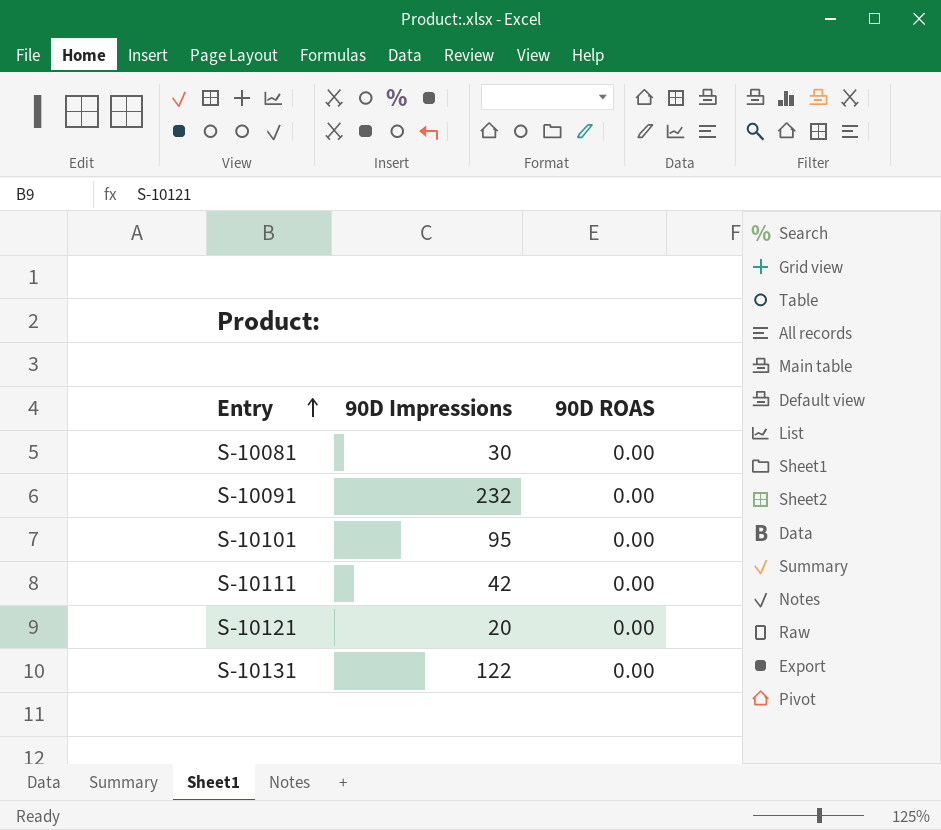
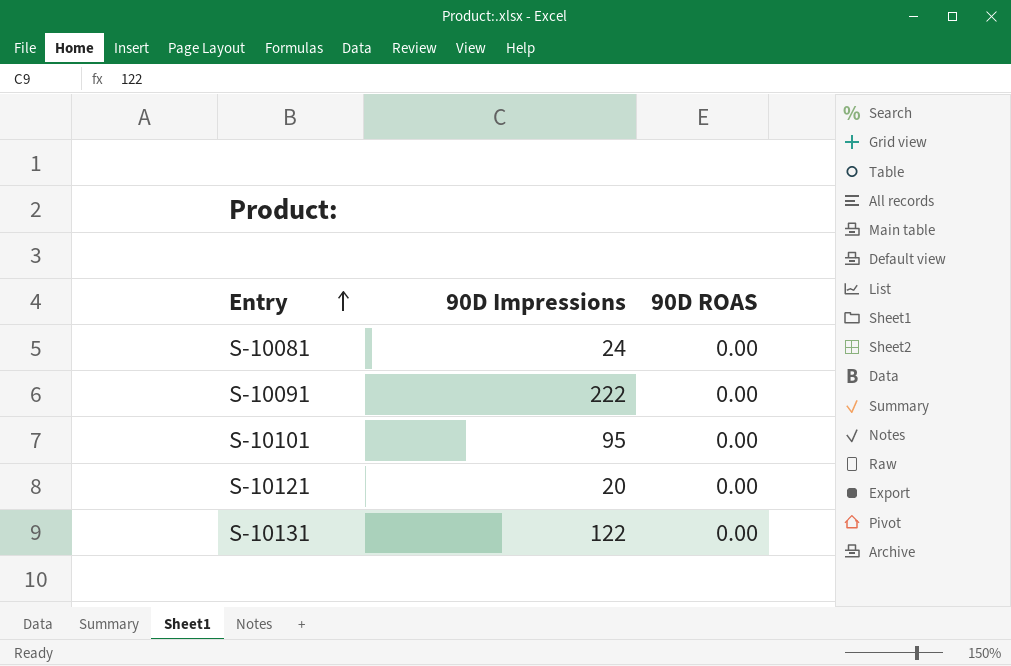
row S-10111: 42 | 0.00 -> none
S-10081 | 90D Impressions: 30 -> 24
S-10091 | 90D Impressions: 232 -> 222

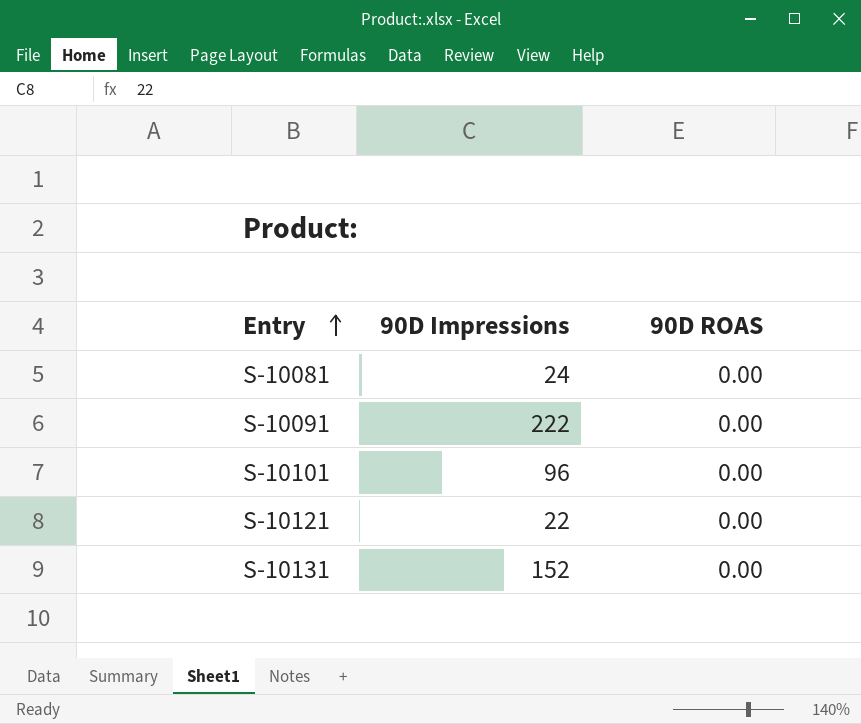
S-10101 | 90D Impressions: 95 -> 96
S-10121 | 90D Impressions: 20 -> 22
S-10131 | 90D Impressions: 122 -> 152

